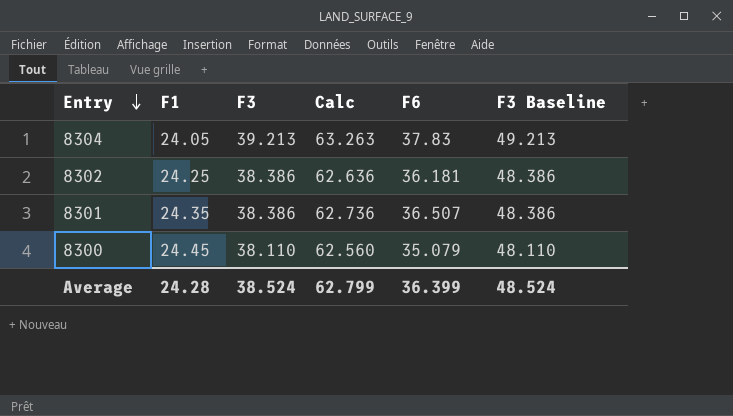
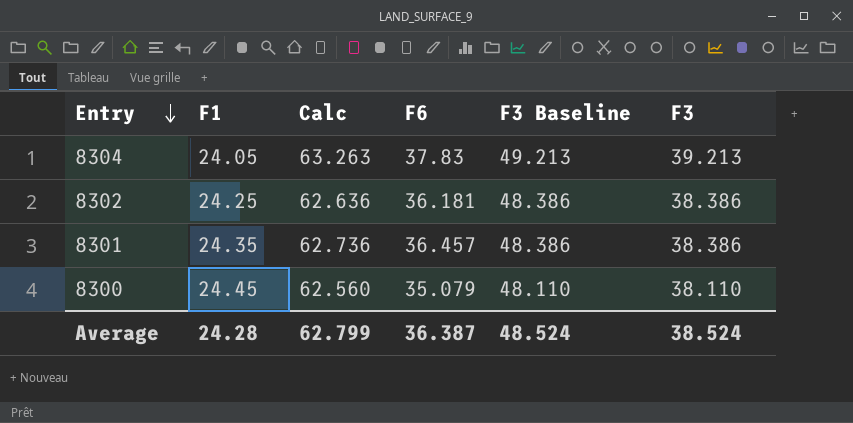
column F3 | position: 3 -> 6
8301 | F6: 36.507 -> 36.457
Average | F6: 36.399 -> 36.387

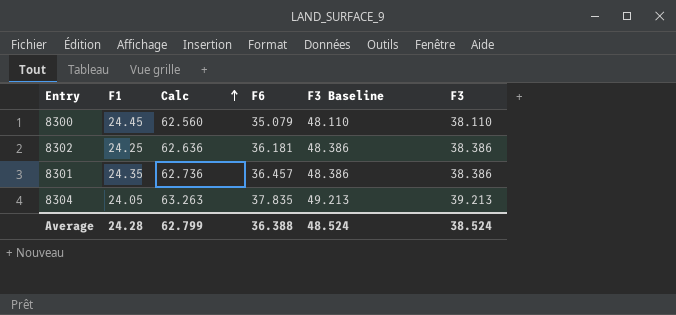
row order: Entry descending -> Calc ascending
8304 | F6: 37.83 -> 37.835
Average | F6: 36.387 -> 36.388

